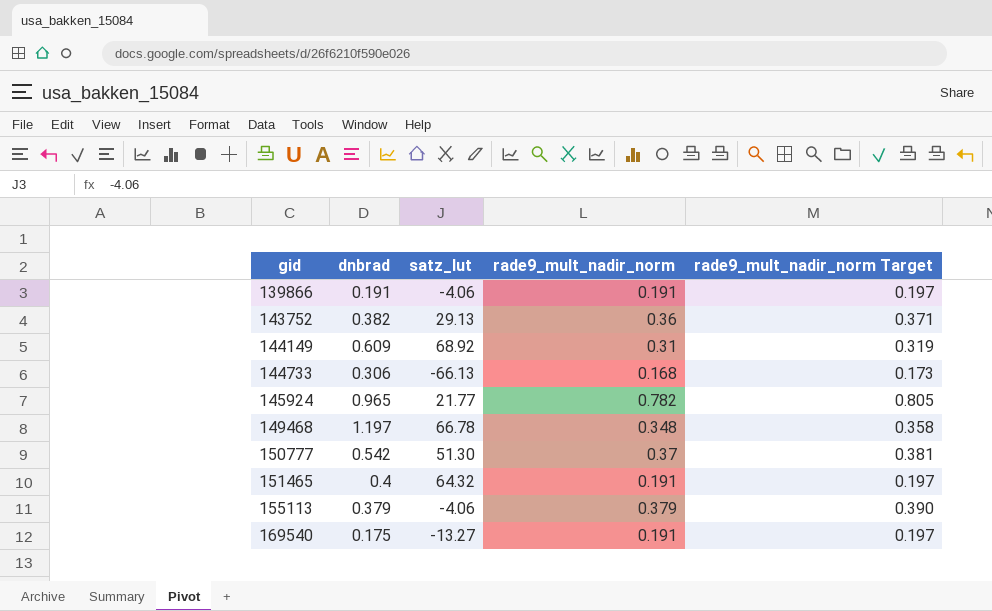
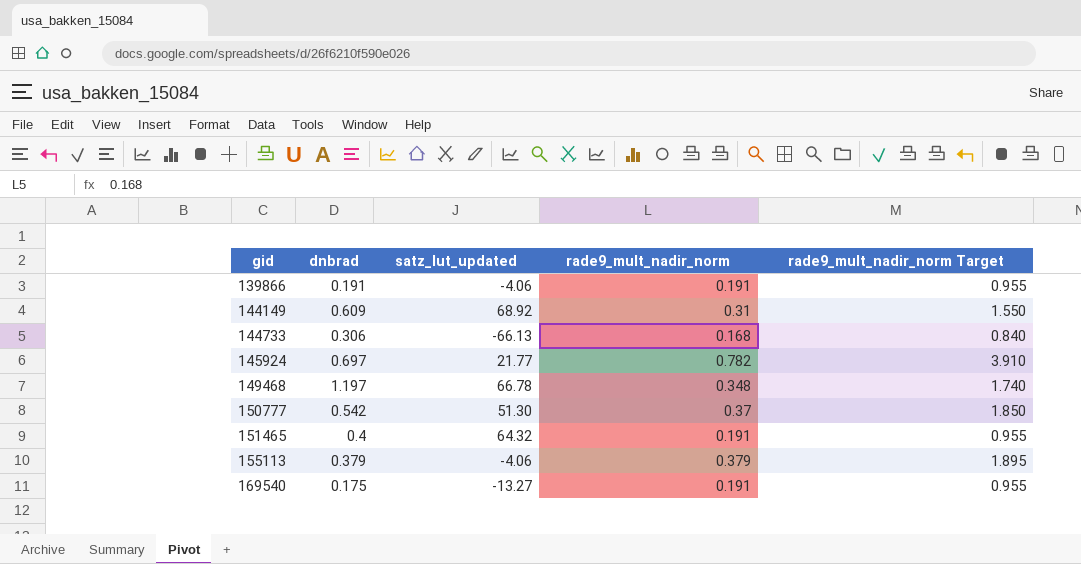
column name: satz_lut -> satz_lut_updated
column rade9_mult_nadir_norm Target | formula: [rade9_mult_nadir_norm] * 1.03 -> [rade9_mult_nadir_norm] * 5
row 143752: 0.382 | 29.13 | 0.36 | 0.371 -> none
145924 | dnbrad: 0.965 -> 0.697

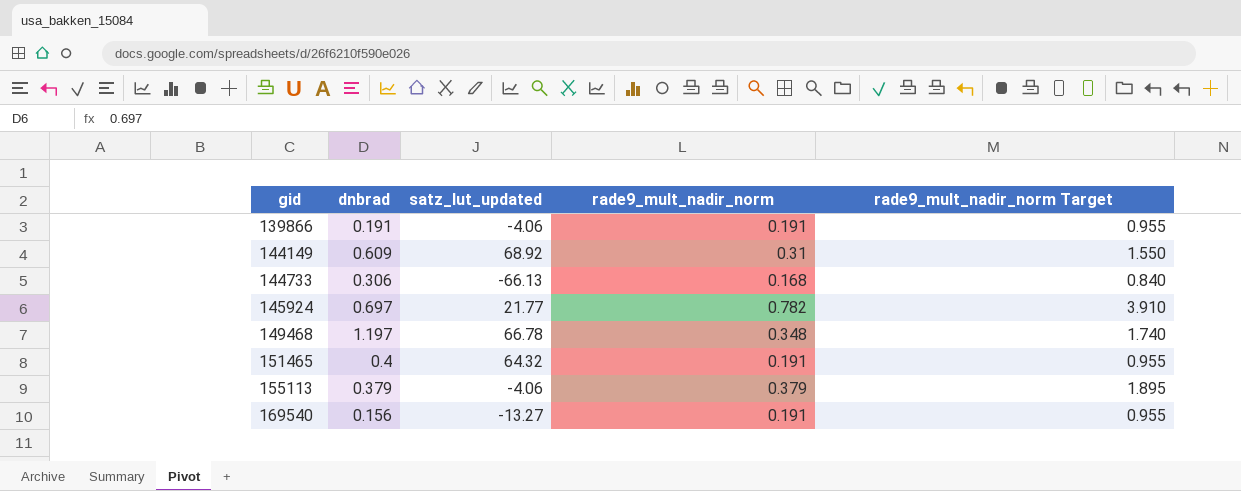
row 150777: 0.542 | 51.30 | 0.37 | 1.850 -> none
169540 | dnbrad: 0.175 -> 0.156

